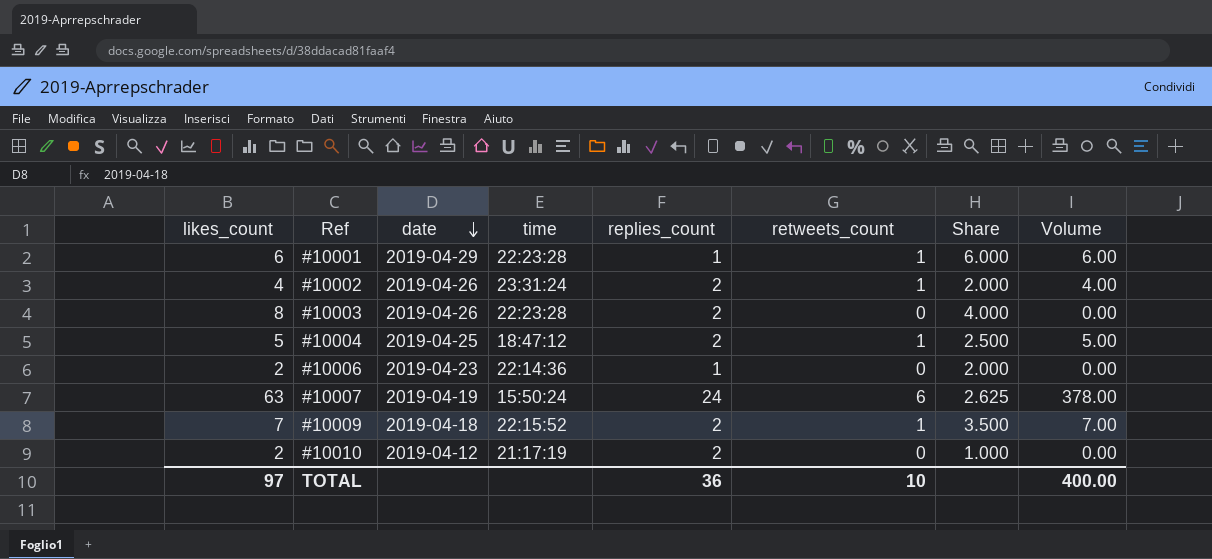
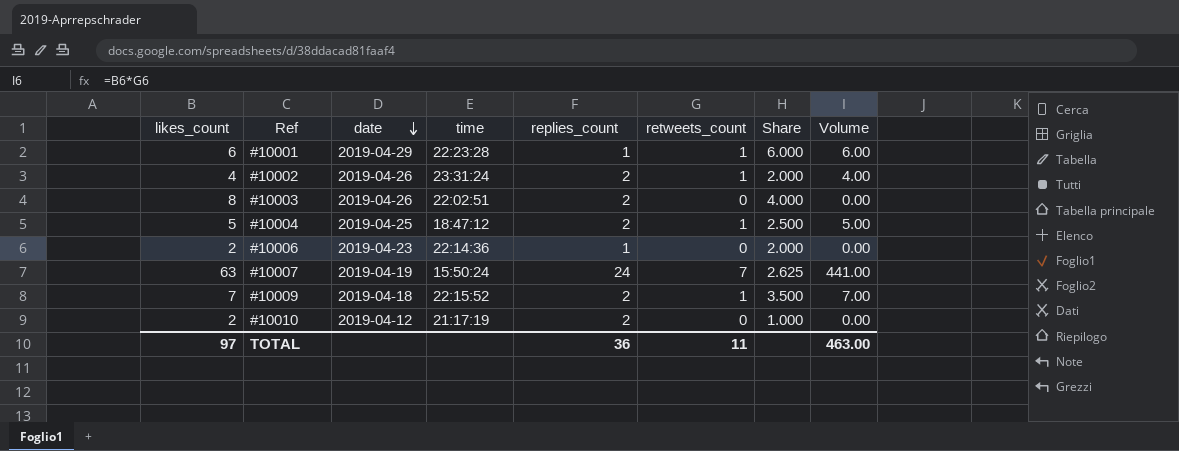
#10003 | time: 22:23:28 -> 22:02:51
#10007 | retweets_count: 6 -> 7
#10007 | Volume: 378.00 -> 441.00
TOTAL | retweets_count: 10 -> 11
TOTAL | Volume: 400.00 -> 463.00

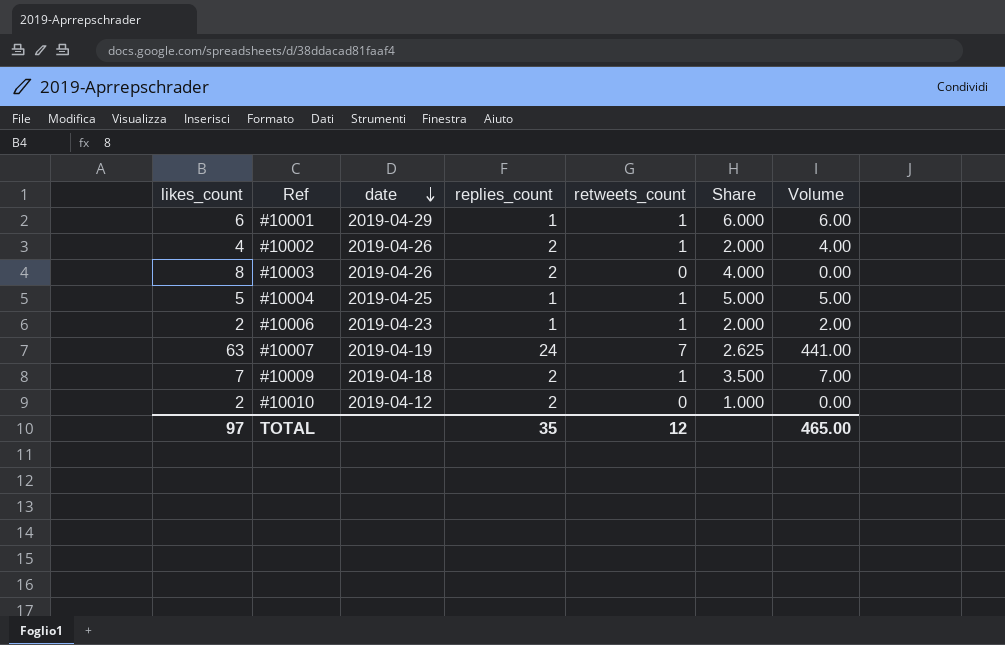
column time | position: 4 -> none
#10004 | replies_count: 2 -> 1
#10004 | Share: 2.500 -> 5.000
#10006 | retweets_count: 0 -> 1
#10006 | Volume: 0.00 -> 2.00
TOTAL | replies_count: 36 -> 35
TOTAL | retweets_count: 11 -> 12
TOTAL | Volume: 463.00 -> 465.00

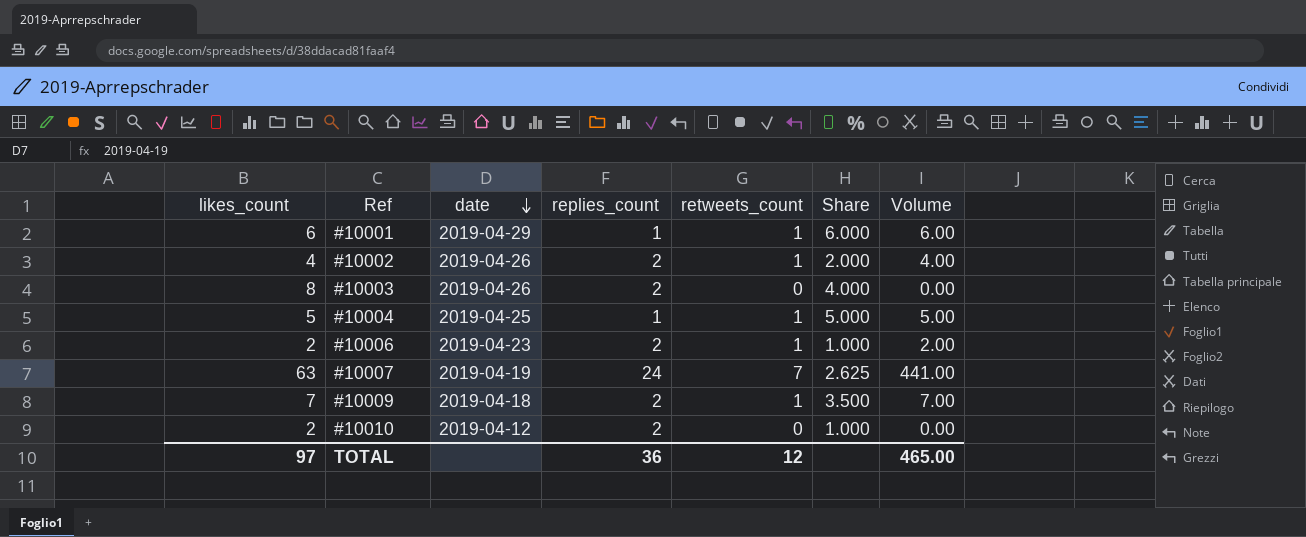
#10006 | replies_count: 1 -> 2
#10006 | Share: 2.000 -> 1.000
TOTAL | replies_count: 35 -> 36

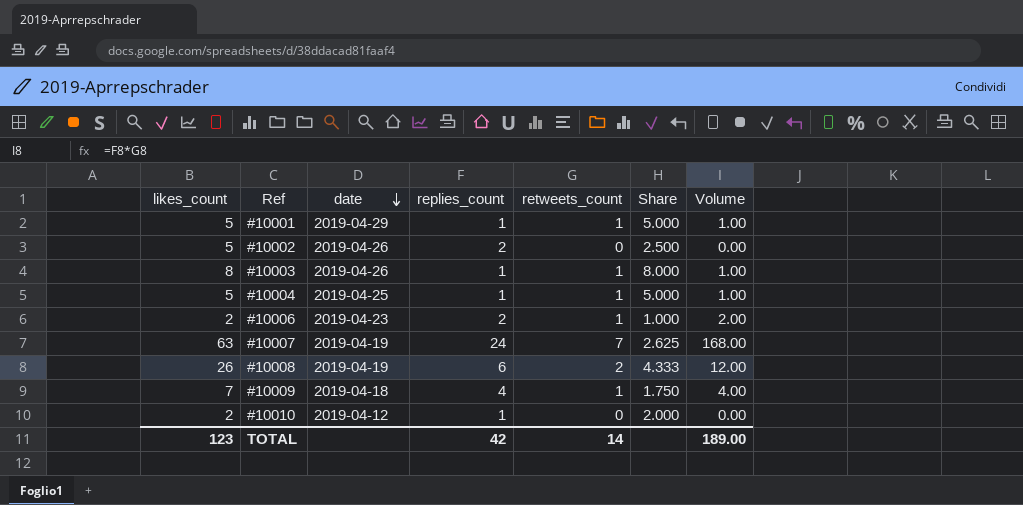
column Volume | formula: [likes_count] * [retweets_count] -> [replies_count] * [retweets_count]
#10001 | likes_count: 6 -> 5
#10001 | Share: 6.000 -> 5.000
#10002 | likes_count: 4 -> 5
#10002 | retweets_count: 1 -> 0
#10002 | Share: 2.000 -> 2.500
#10003 | replies_count: 2 -> 1
#10003 | retweets_count: 0 -> 1
#10003 | Share: 4.000 -> 8.000
row #10008: none -> 26 | 2019-04-19 | 6 | 2 | 4.333 | 12.00
#10009 | replies_count: 2 -> 4
#10009 | Share: 3.500 -> 1.750
#10010 | replies_count: 2 -> 1
#10010 | Share: 1.000 -> 2.000
TOTAL | likes_count: 97 -> 123
TOTAL | replies_count: 36 -> 42
TOTAL | retweets_count: 12 -> 14
TOTAL | Volume: 465.00 -> 189.00

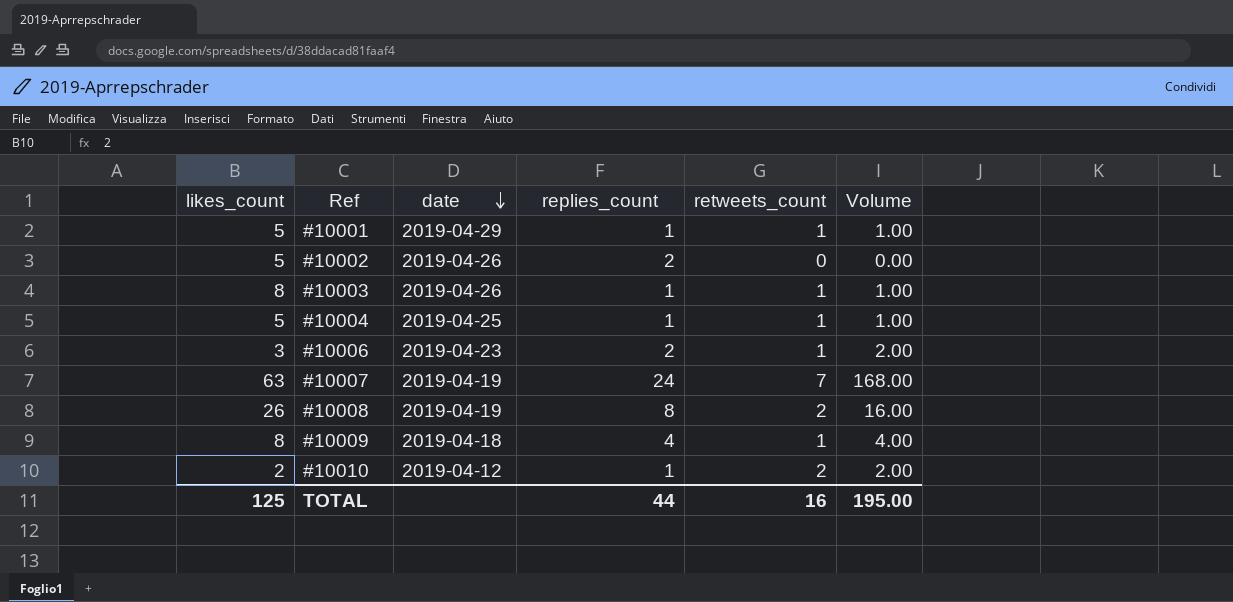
column Share | formula: [likes_count] / [replies_count] -> none
#10006 | likes_count: 2 -> 3
#10008 | replies_count: 6 -> 8
#10008 | Volume: 12.00 -> 16.00
#10009 | likes_count: 7 -> 8
#10010 | retweets_count: 0 -> 2
#10010 | Volume: 0.00 -> 2.00
TOTAL | likes_count: 123 -> 125
TOTAL | replies_count: 42 -> 44
TOTAL | retweets_count: 14 -> 16
TOTAL | Volume: 189.00 -> 195.00

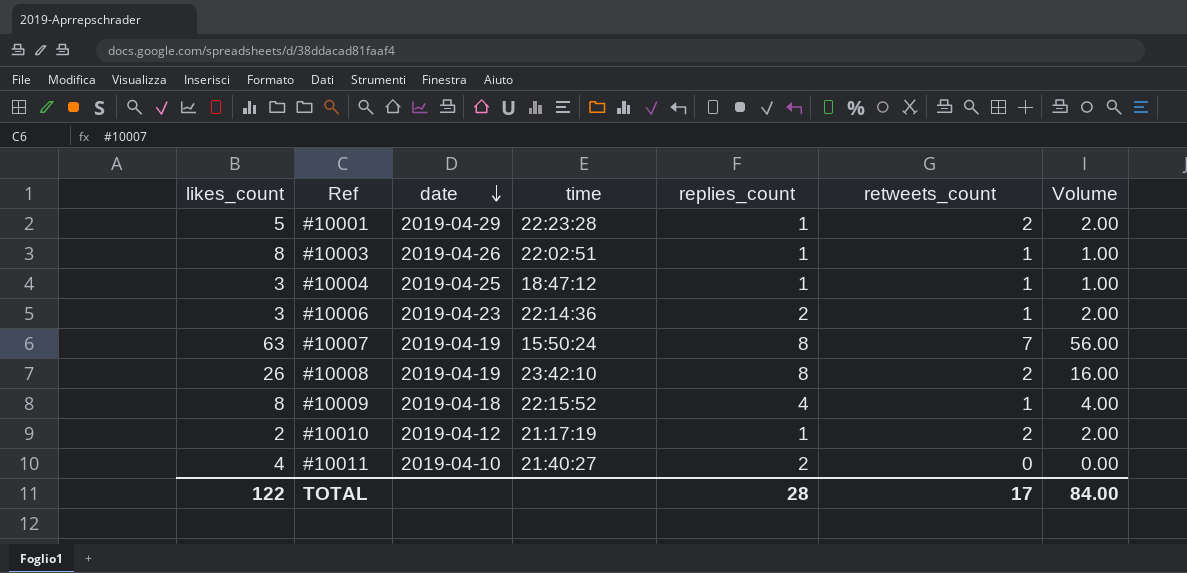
column time | position: none -> 4
row #10002: 5 | 2019-04-26 | 2 | 0 | 0.00 -> none
#10001 | retweets_count: 1 -> 2
#10001 | Volume: 1.00 -> 2.00
#10004 | likes_count: 5 -> 3
#10007 | replies_count: 24 -> 8
#10007 | Volume: 168.00 -> 56.00
row #10011: none -> 4 | 2019-04-10 | 21:40:27 | 2 | 0 | 0.00
TOTAL | likes_count: 125 -> 122
TOTAL | replies_count: 44 -> 28
TOTAL | retweets_count: 16 -> 17
TOTAL | Volume: 195.00 -> 84.00

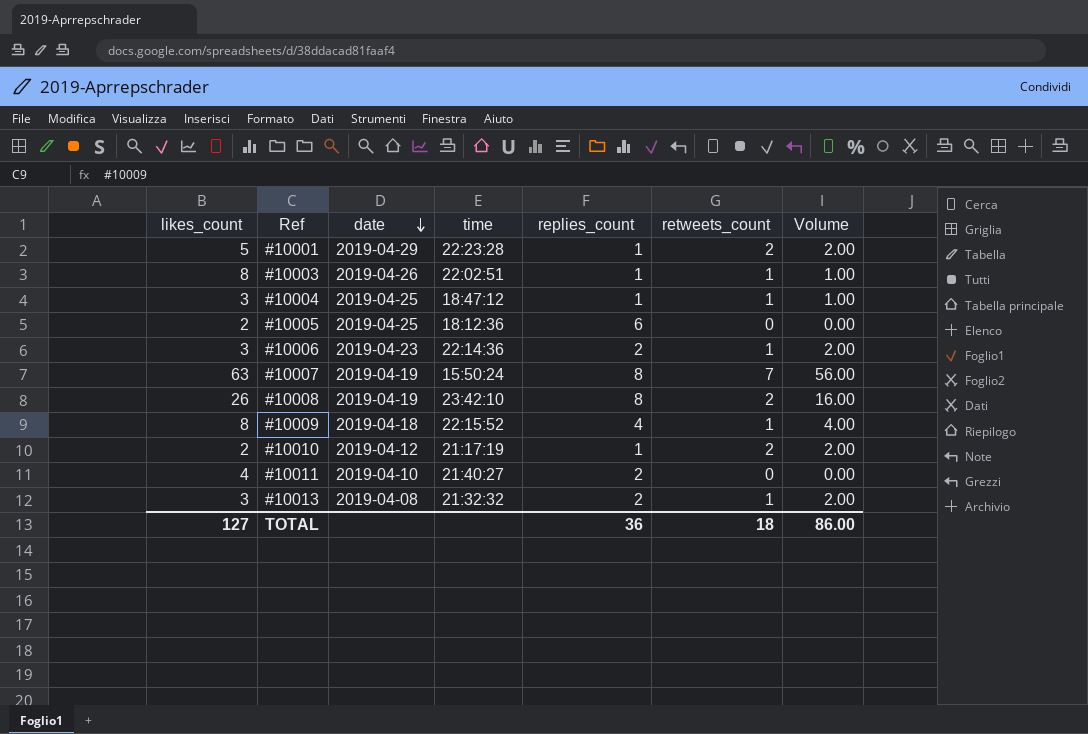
row #10005: none -> 2 | 2019-04-25 | 18:12:36 | 6 | 0 | 0.00
row #10013: none -> 3 | 2019-04-08 | 21:32:32 | 2 | 1 | 2.00
TOTAL | likes_count: 122 -> 127
TOTAL | replies_count: 28 -> 36
TOTAL | retweets_count: 17 -> 18
TOTAL | Volume: 84.00 -> 86.00

